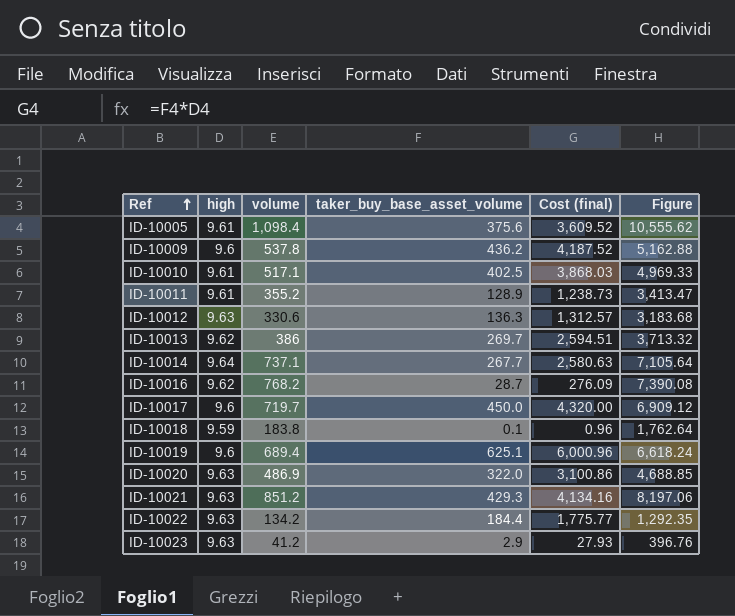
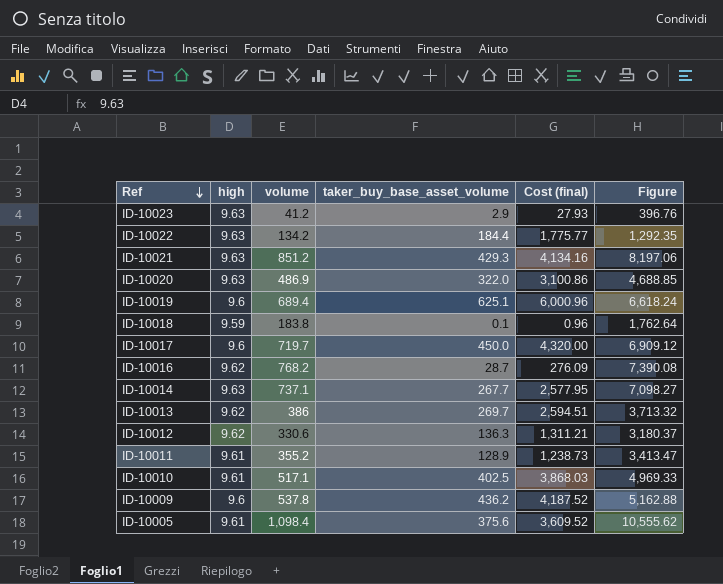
row order: Ref ascending -> Ref descending
ID-10014 | high: 9.64 -> 9.63
ID-10014 | Cost (final): 2,580.63 -> 2,577.95
ID-10014 | Figure: 7,105.64 -> 7,098.27
ID-10012 | high: 9.63 -> 9.62
ID-10012 | Cost (final): 1,312.57 -> 1,311.21
ID-10012 | Figure: 3,183.68 -> 3,180.37

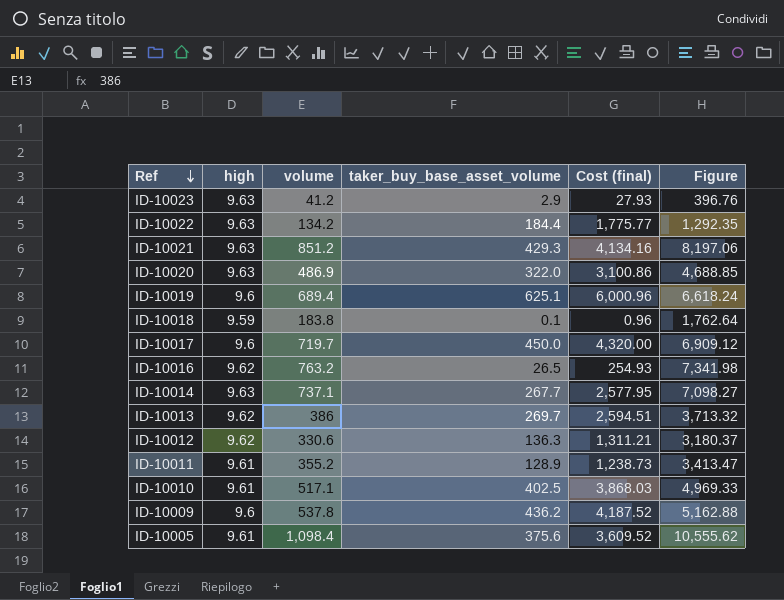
ID-10016 | volume: 768.2 -> 763.2
ID-10016 | taker_buy_base_asset_volume: 28.7 -> 26.5
ID-10016 | Cost (final): 276.09 -> 254.93
ID-10016 | Figure: 7,390.08 -> 7,341.98

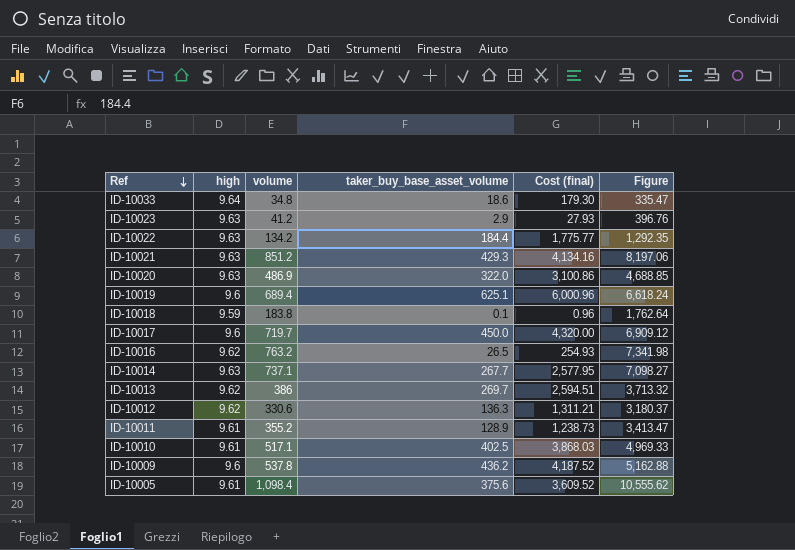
row ID-10033: none -> 9.64 | 34.8 | 18.6 | 179.30 | 335.47

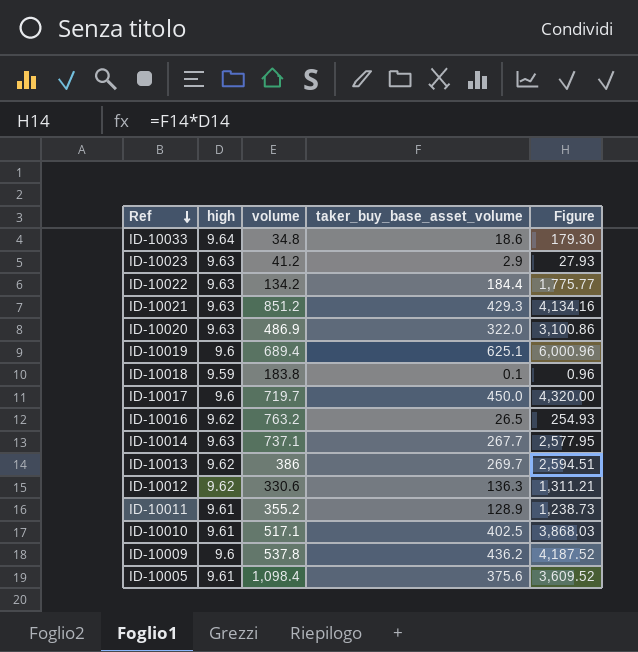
column Cost (final) | formula: [high] * [taker_buy_base_asset_volume] -> none
column Figure | formula: [high] * [volume] -> [high] * [taker_buy_base_asset_volume]

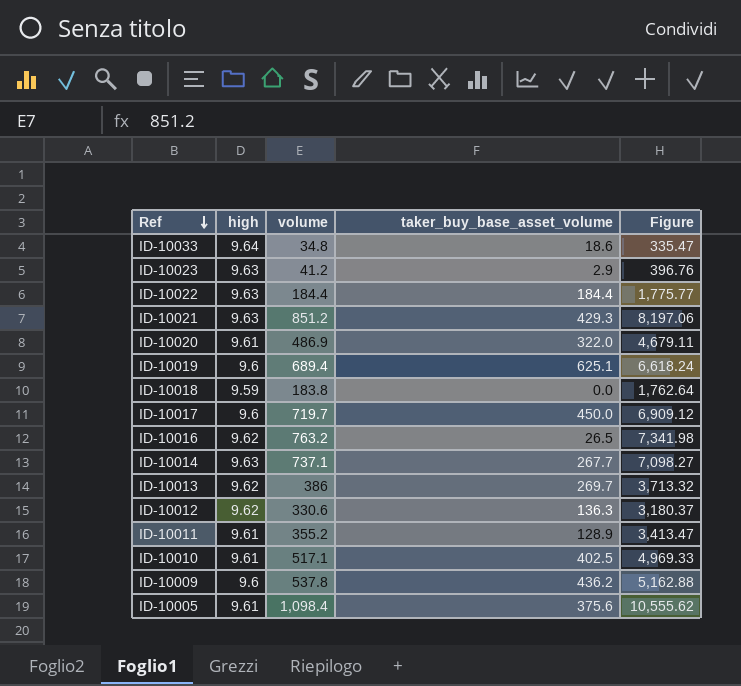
column Figure | formula: [high] * [taker_buy_base_asset_volume] -> [high] * [volume]
ID-10022 | volume: 134.2 -> 184.4
ID-10020 | high: 9.63 -> 9.61
ID-10018 | taker_buy_base_asset_volume: 0.1 -> 0.0

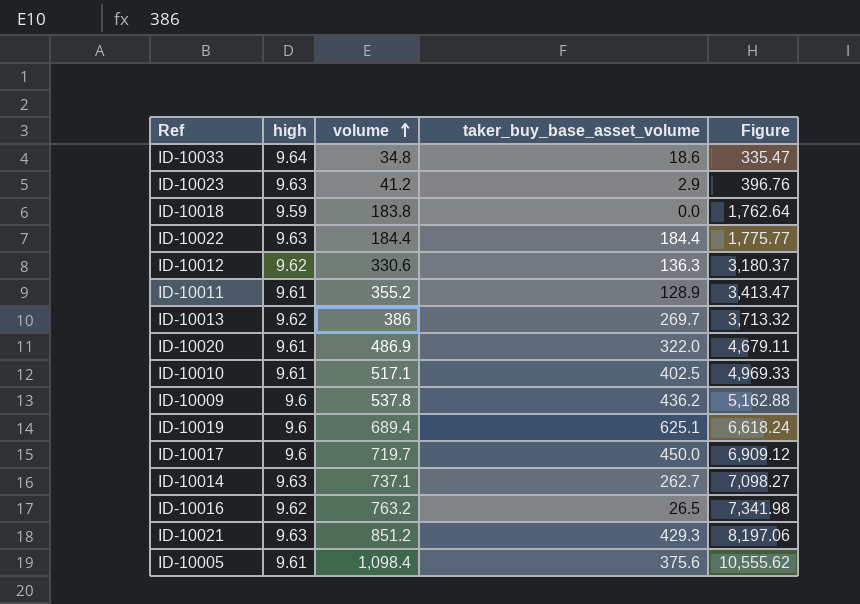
row order: Ref descending -> volume ascending
ID-10014 | taker_buy_base_asset_volume: 267.7 -> 262.7

